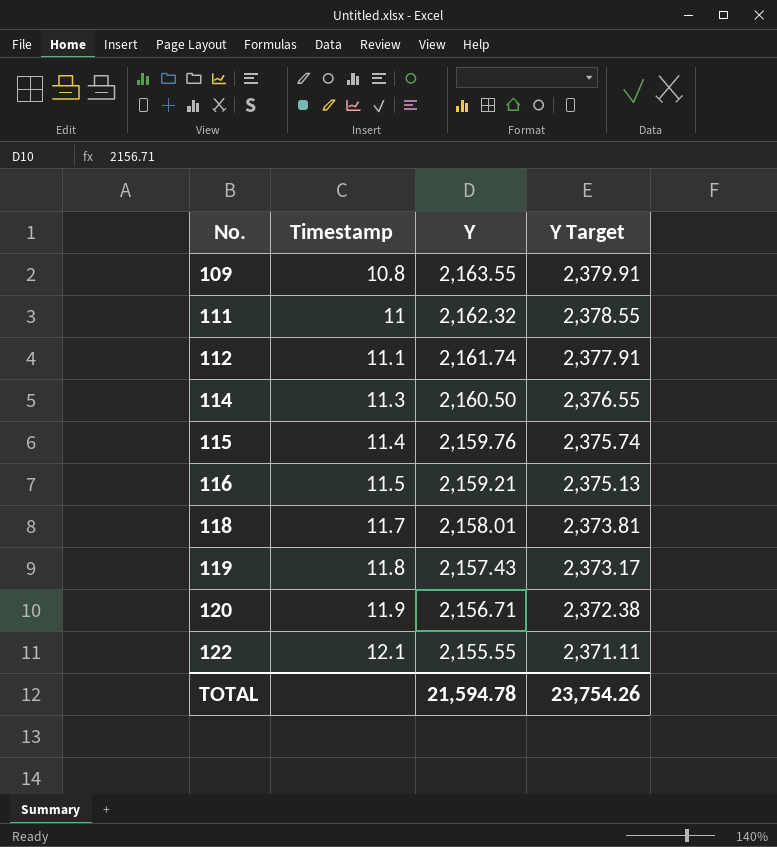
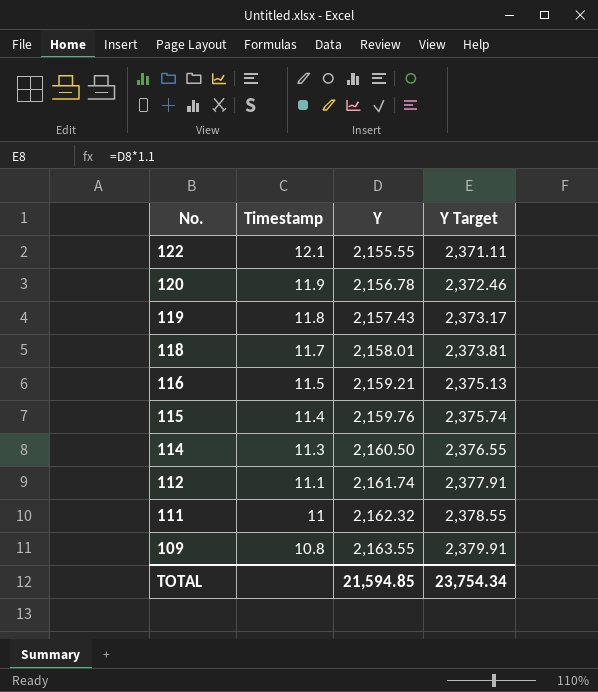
row order: No. ascending -> No. descending
120 | Y: 2,156.71 -> 2,156.78
120 | Y Target: 2,372.38 -> 2,372.46
TOTAL | Y: 21,594.78 -> 21,594.85
TOTAL | Y Target: 23,754.26 -> 23,754.34

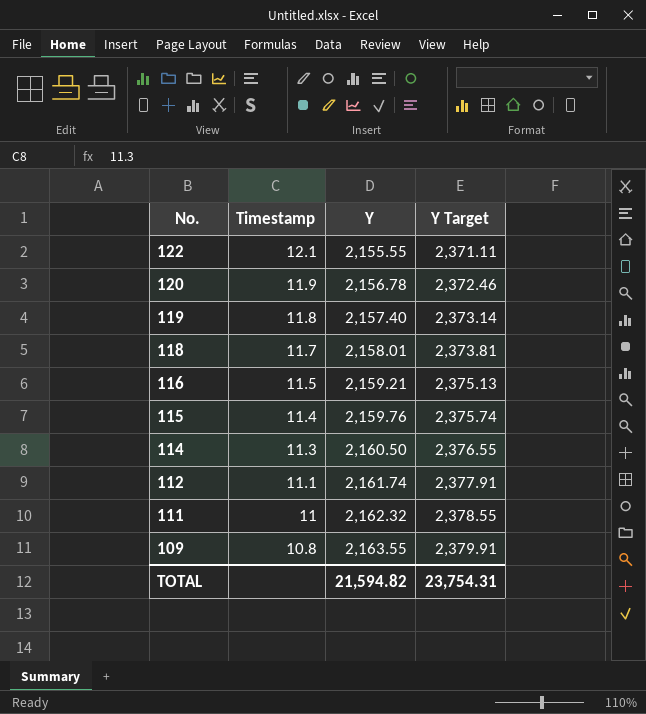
119 | Y: 2,157.43 -> 2,157.40
119 | Y Target: 2,373.17 -> 2,373.14
TOTAL | Y: 21,594.85 -> 21,594.82
TOTAL | Y Target: 23,754.34 -> 23,754.31

